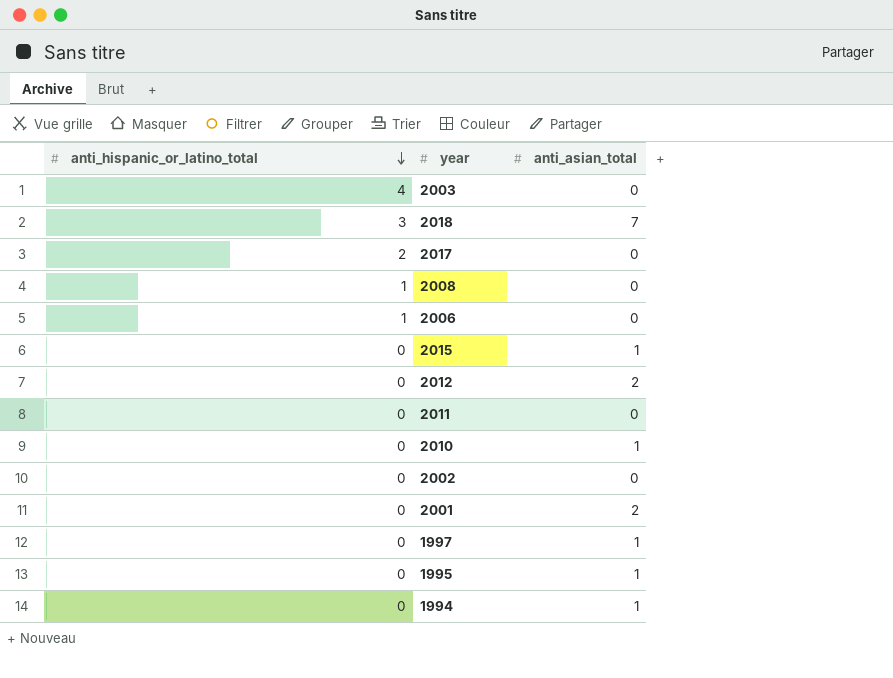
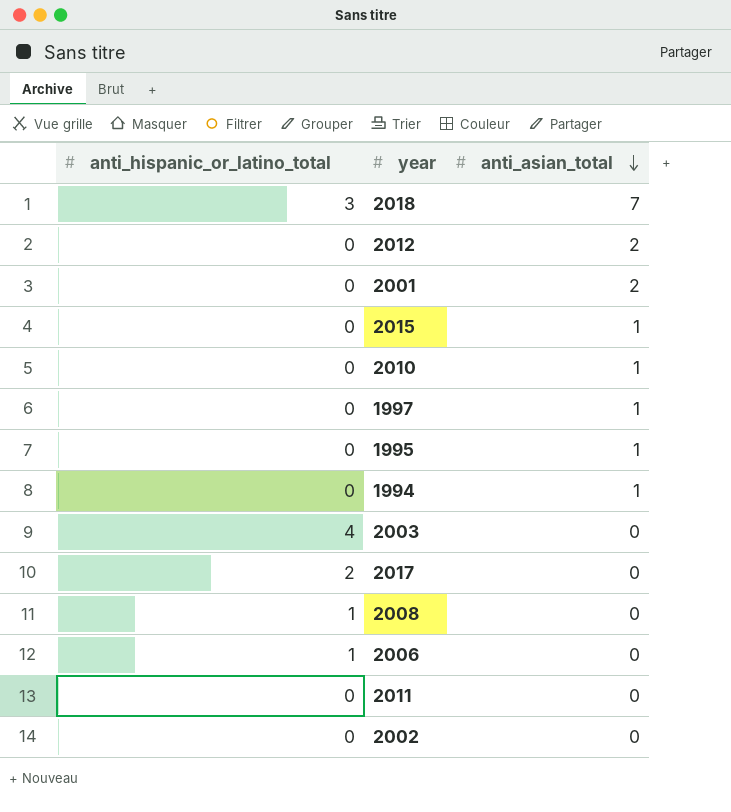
row order: anti_hispanic_or_latino_total descending -> anti_asian_total descending

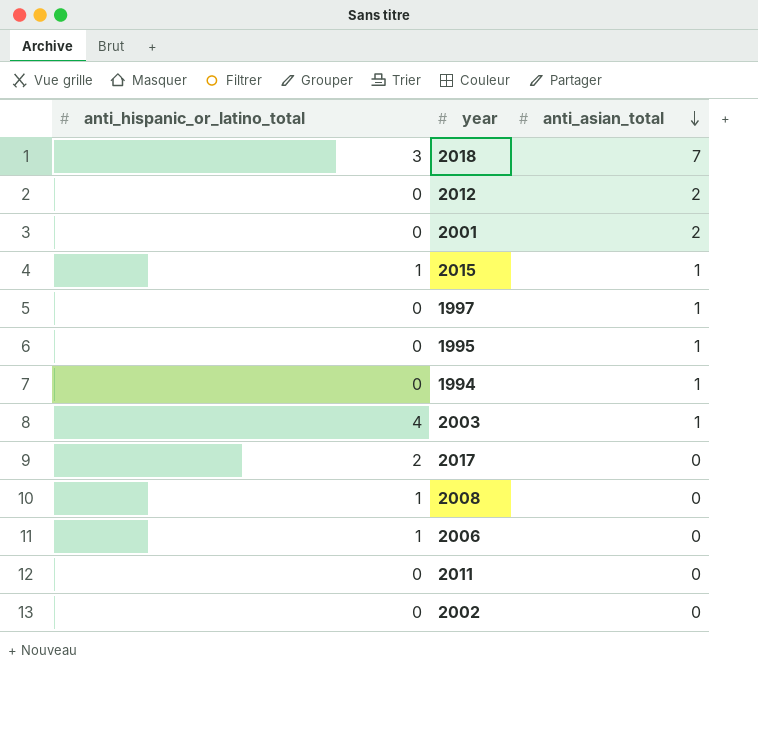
row 2010: 0 | 1 -> none
2015 | anti_hispanic_or_latino_total: 0 -> 1
2003 | anti_asian_total: 0 -> 1

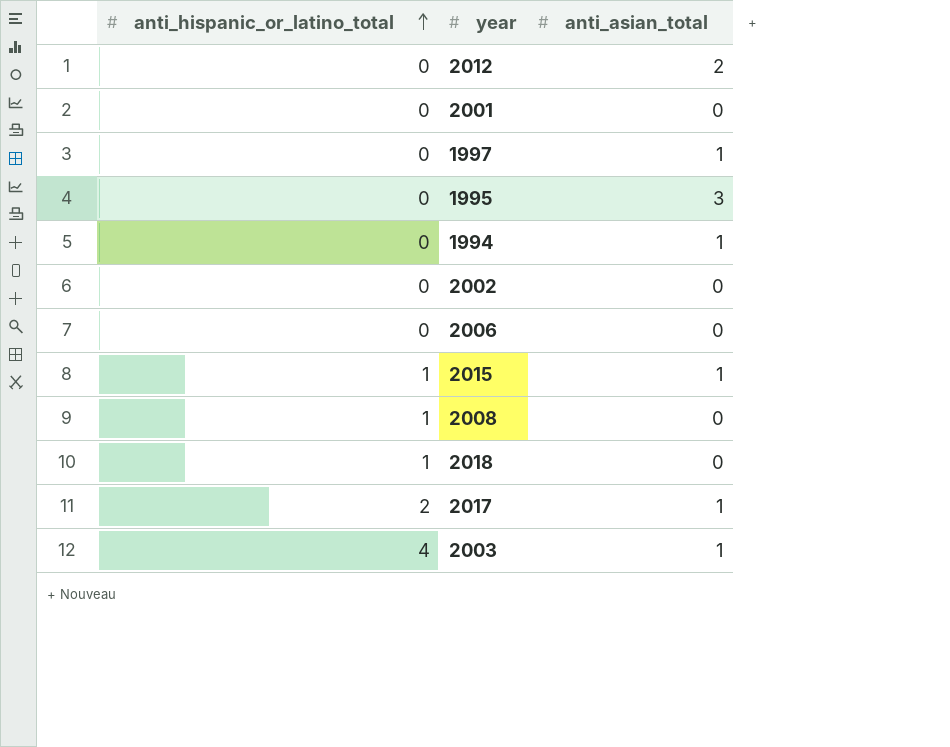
row order: anti_asian_total descending -> anti_hispanic_or_latino_total ascending
row 2011: 0 | 0 -> none
2001 | anti_asian_total: 2 -> 0
1995 | anti_asian_total: 1 -> 3
2006 | anti_hispanic_or_latino_total: 1 -> 0
2018 | anti_hispanic_or_latino_total: 3 -> 1
2018 | anti_asian_total: 7 -> 0
2017 | anti_asian_total: 0 -> 1

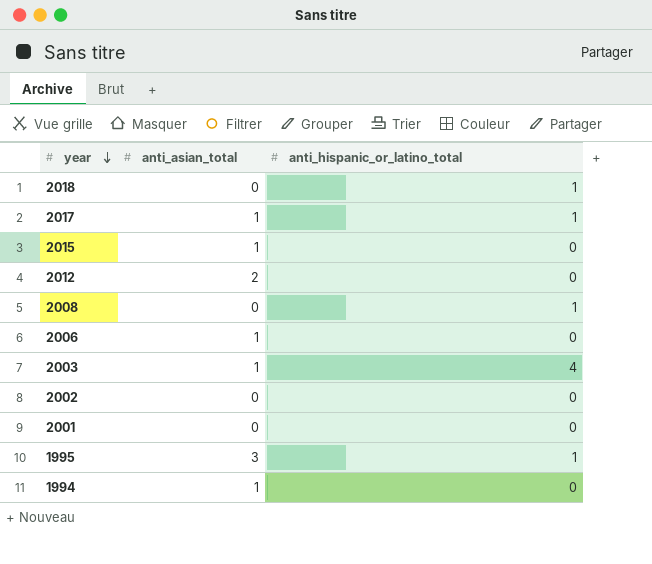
row order: anti_hispanic_or_latino_total ascending -> year descending
column anti_hispanic_or_latino_total | position: 1 -> 3
row 1997: 0 | 1 -> none
2017 | anti_hispanic_or_latino_total: 2 -> 1
2015 | anti_hispanic_or_latino_total: 1 -> 0
2006 | anti_asian_total: 0 -> 1
1995 | anti_hispanic_or_latino_total: 0 -> 1

